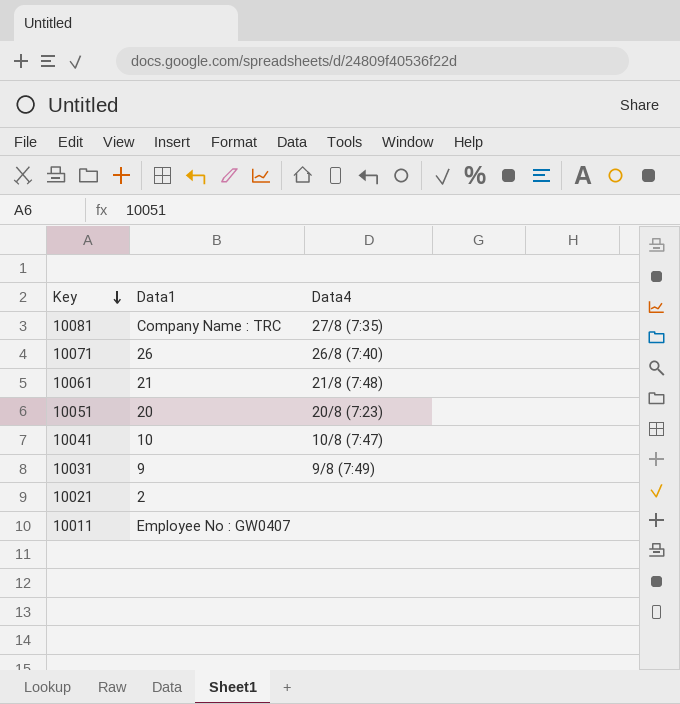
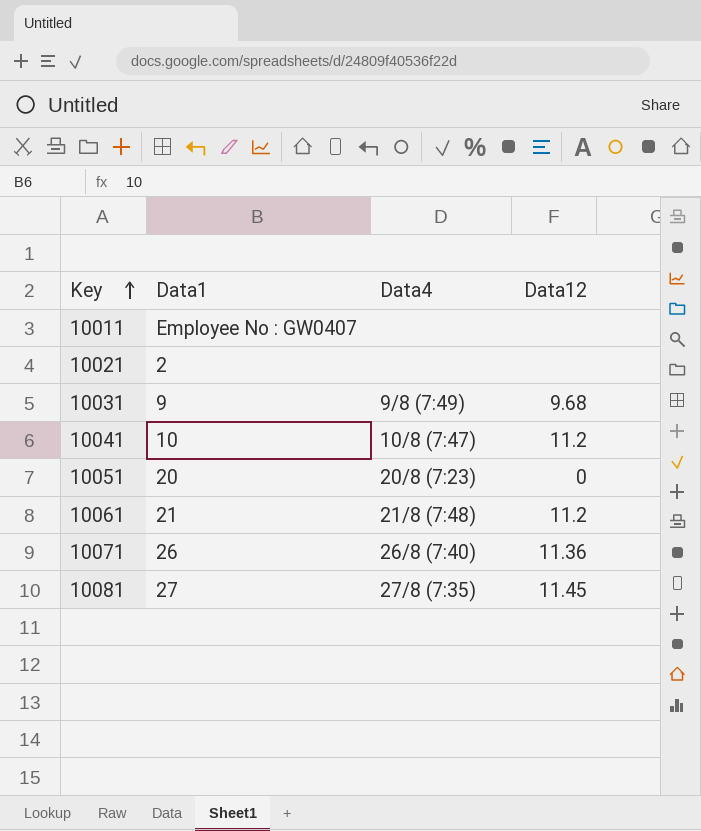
row order: Key descending -> Key ascending
column Data12 | position: none -> 4
10081 | Data1: Company Name : TRC -> 27

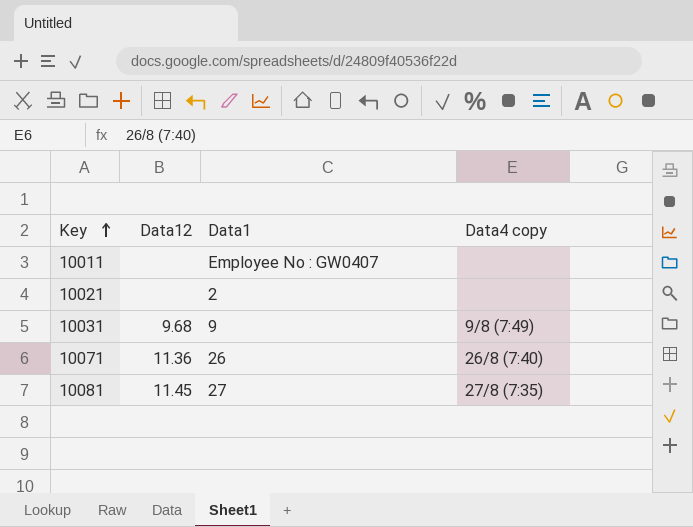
column Data12 | position: 4 -> 2
column name: Data4 -> Data4 copy
row 10041: 10 | 10/8 (7:47) | 11.2 -> none
row 10051: 20 | 20/8 (7:23) | 0 -> none
row 10061: 21 | 21/8 (7:48) | 11.2 -> none

